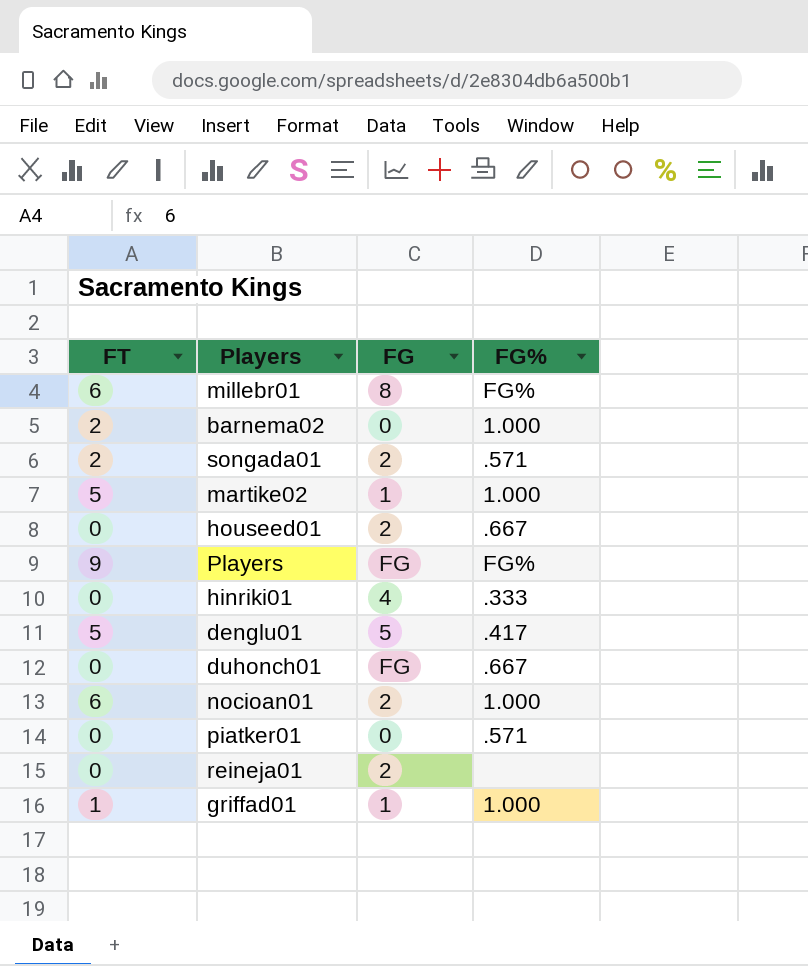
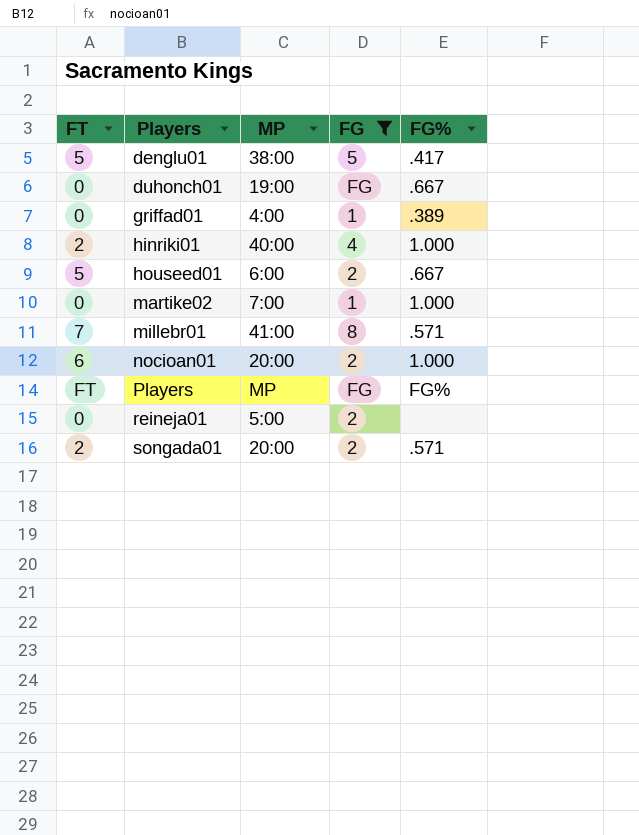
filter: none -> FG != 0
row order: none -> Players ascending
column MP | position: none -> 3
griffad01 | FT: 1 -> 0
griffad01 | FG%: 1.000 -> .389
hinriki01 | FT: 0 -> 2
hinriki01 | FG%: .333 -> 1.000
houseed01 | FT: 0 -> 5
martike02 | FT: 5 -> 0
millebr01 | FT: 6 -> 7
millebr01 | FG%: FG% -> .571
Players | FT: 9 -> FT

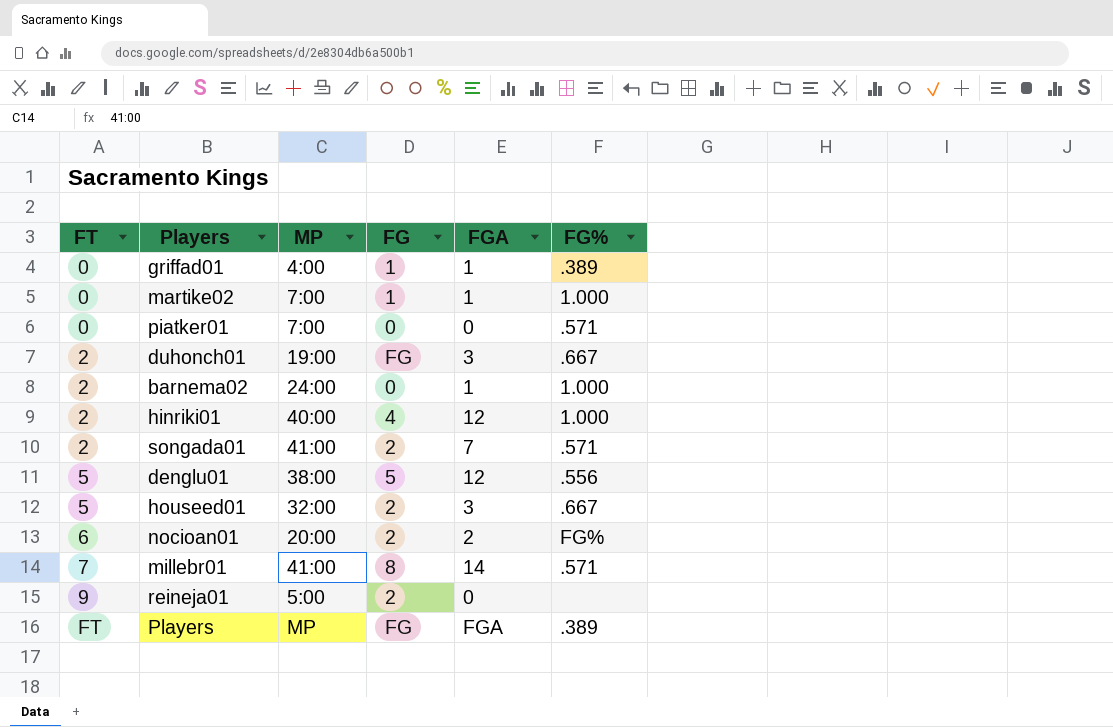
filter: FG != 0 -> none
row order: Players ascending -> FT ascending
column FGA | position: none -> 5
duhonch01 | FT: 0 -> 2
songada01 | MP: 20:00 -> 41:00
denglu01 | FG%: .417 -> .556
houseed01 | MP: 6:00 -> 32:00
nocioan01 | FG%: 1.000 -> FG%
reineja01 | FT: 0 -> 9
Players | FG%: FG% -> .389

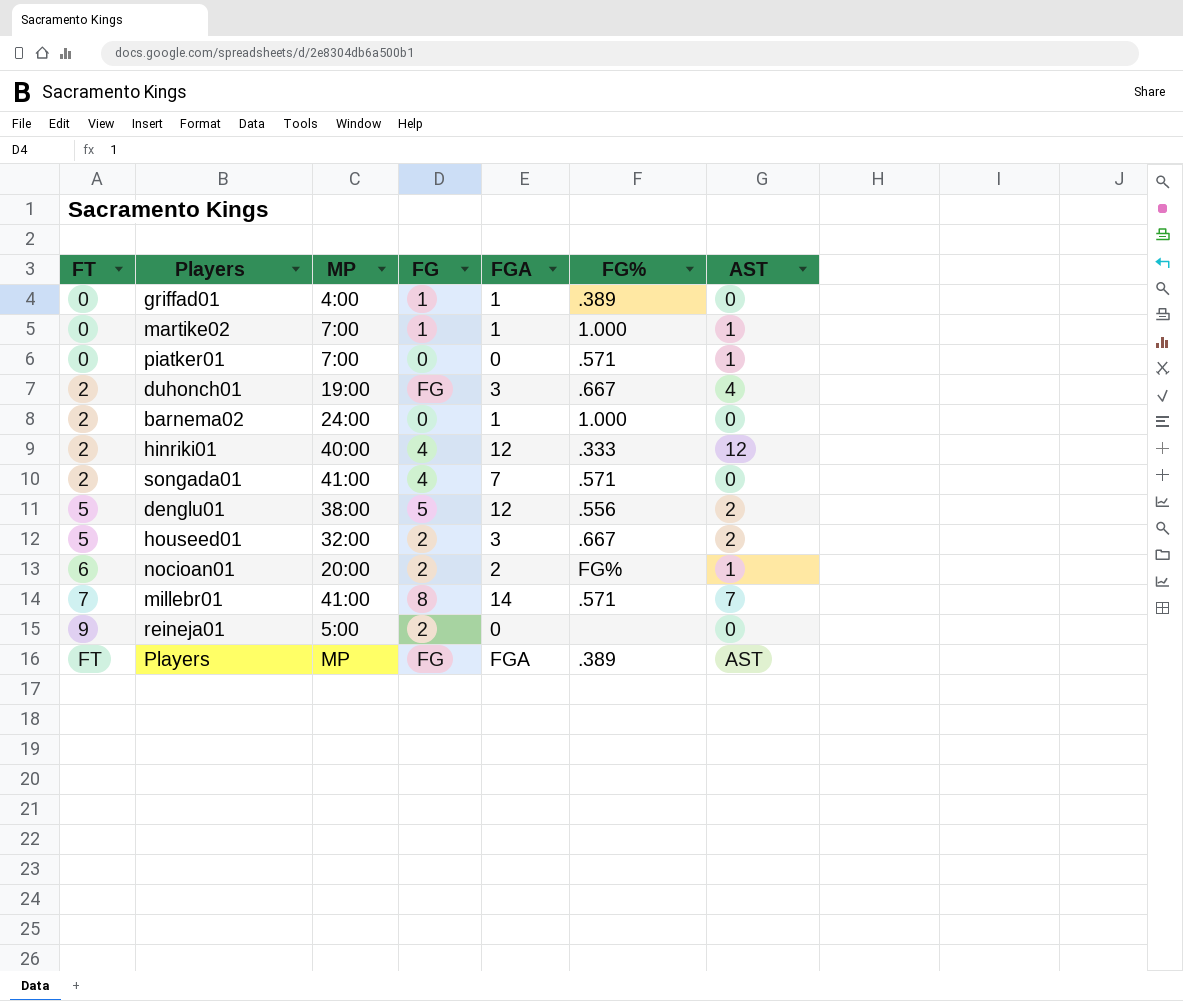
column AST | position: none -> 7
hinriki01 | FG%: 1.000 -> .333
songada01 | FG: 2 -> 4

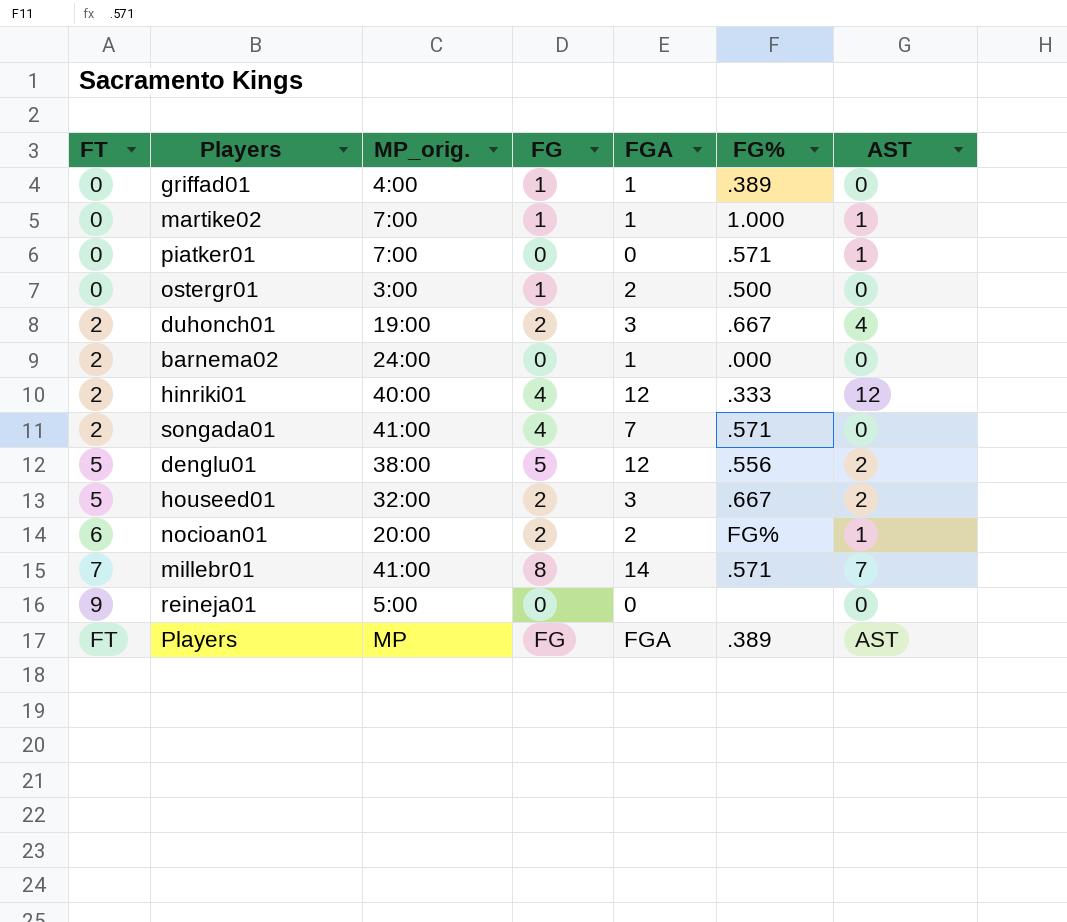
column name: MP -> MP_orig.
row ostergr01: none -> 0 | 3:00 | 1 | 2 | .500 | 0
duhonch01 | FG: FG -> 2
barnema02 | FG%: 1.000 -> .000
reineja01 | FG: 2 -> 0

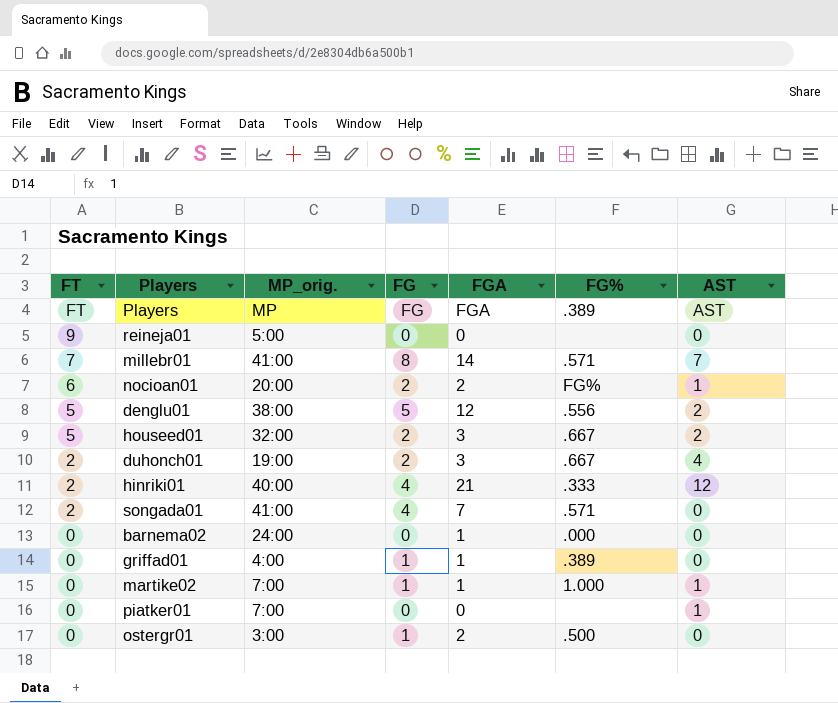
row order: FT ascending -> FT descending
hinriki01 | FGA: 12 -> 21
barnema02 | FT: 2 -> 0
piatker01 | FG%: .571 -> none

